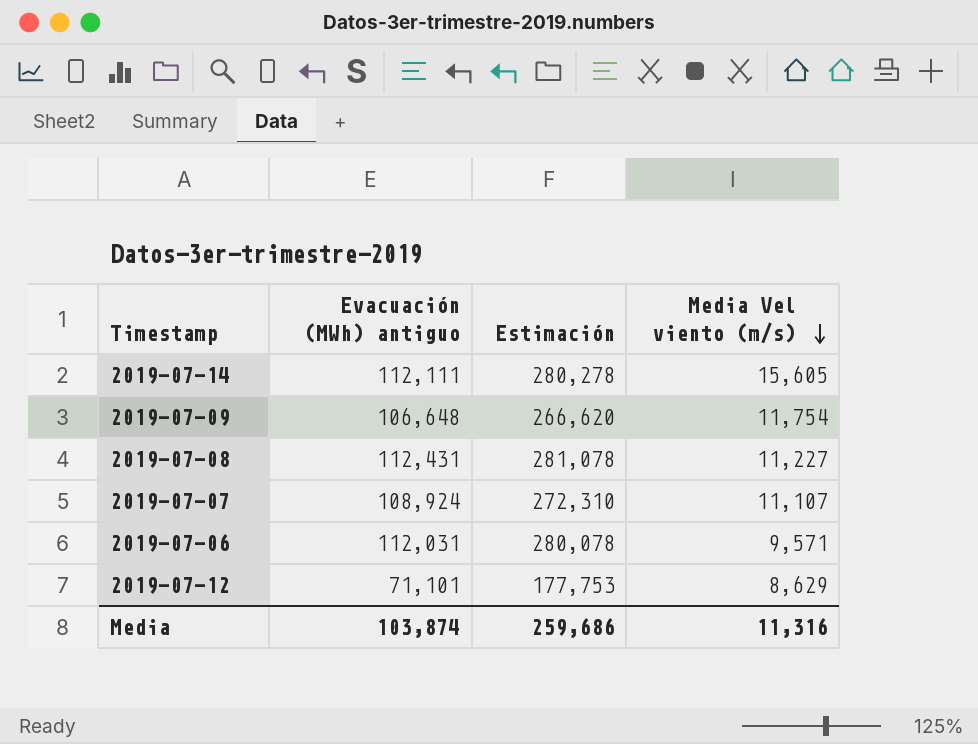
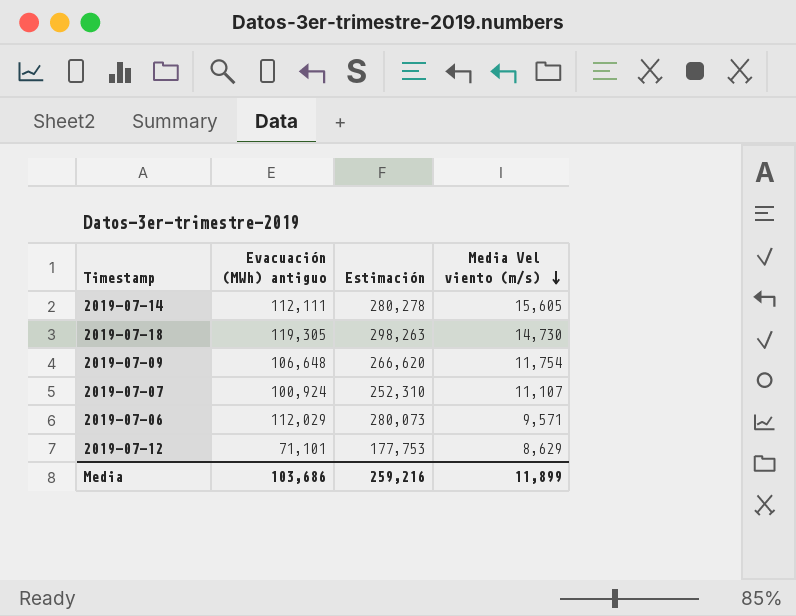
row 2019-07-08: 112,431 | 281,078 | 11,227 -> none
row 2019-07-18: none -> 119,305 | 298,263 | 14,730
2019-07-07 | Evacuación (MWh) antiguo: 108,924 -> 100,924
2019-07-07 | Estimación: 272,310 -> 252,310
2019-07-06 | Evacuación (MWh) antiguo: 112,031 -> 112,029
2019-07-06 | Estimación: 280,078 -> 280,073
Media | Evacuación (MWh) antiguo: 103,874 -> 103,686
Media | Estimación: 259,686 -> 259,216
Media | Media Vel viento (m/s): 11,316 -> 11,899

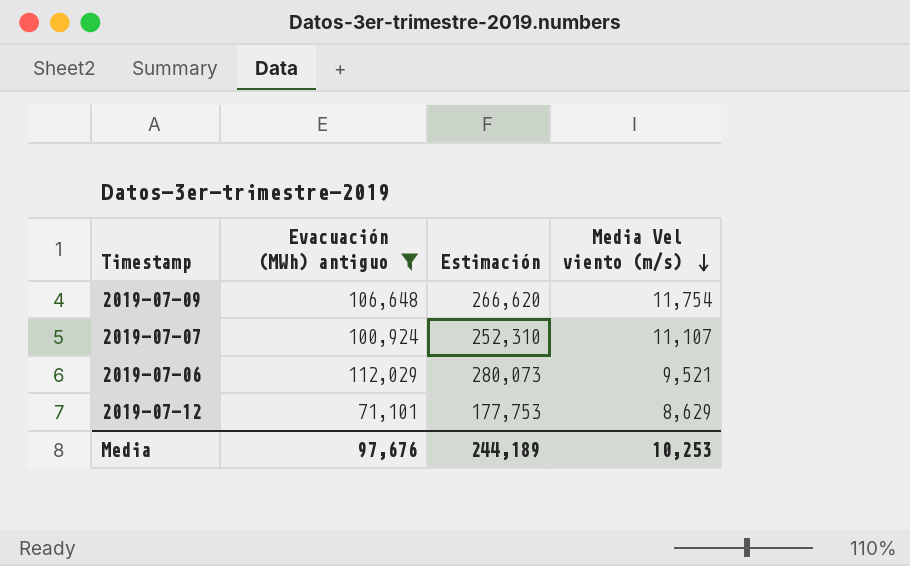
filter: none -> Evacuación (MWh) antiguo <= 112,029
2019-07-06 | Media Vel viento (m/s): 9,571 -> 9,521
Media | Evacuación (MWh) antiguo: 103,686 -> 97,676
Media | Estimación: 259,216 -> 244,189
Media | Media Vel viento (m/s): 11,899 -> 10,253

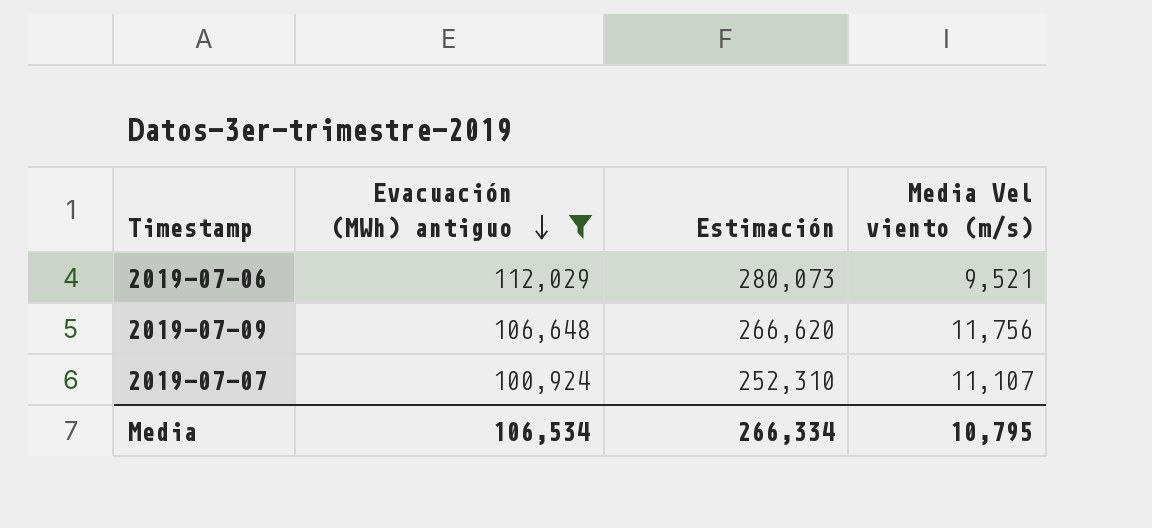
row order: Media Vel viento (m/s) descending -> Evacuación (MWh) antiguo descending
row 2019-07-12: 71,101 | 177,753 | 8,629 -> none
2019-07-09 | Media Vel viento (m/s): 11,754 -> 11,756
Media | Evacuación (MWh) antiguo: 97,676 -> 106,534
Media | Estimación: 244,189 -> 266,334
Media | Media Vel viento (m/s): 10,253 -> 10,795

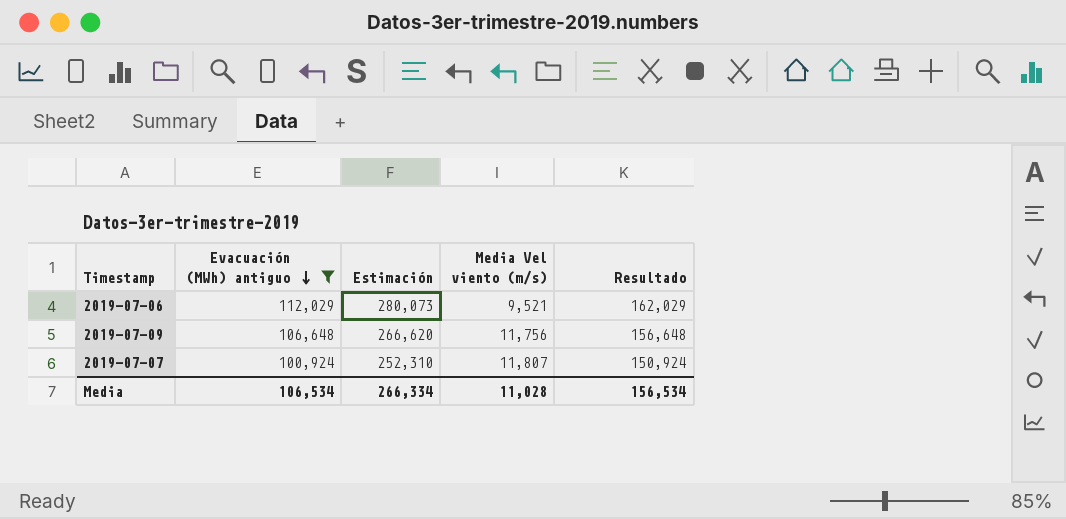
column Resultado | formula: none -> [Evacuación (MWh) antiguo] + 50
2019-07-07 | Media Vel viento (m/s): 11,107 -> 11,807
Media | Media Vel viento (m/s): 10,795 -> 11,028

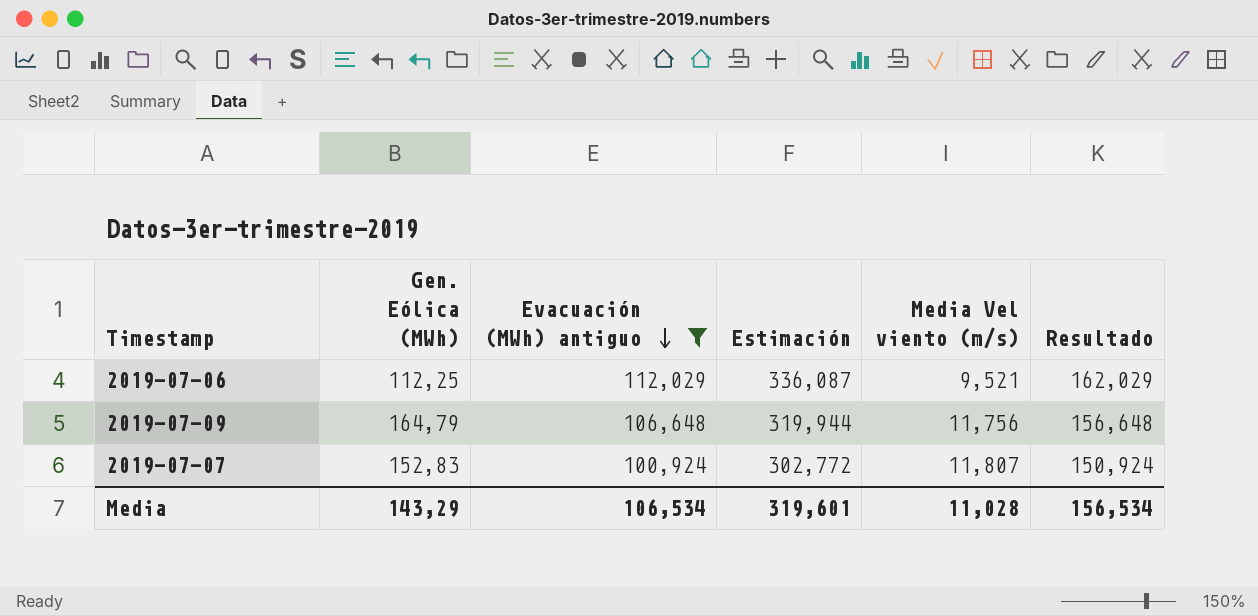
column Gen. Eólica (MWh) | position: none -> 2
column Estimación | formula: [Evacuación (MWh) antiguo] * 2,5 -> [Evacuación (MWh) antiguo] * 3
Media | Estimación: 266,334 -> 319,601

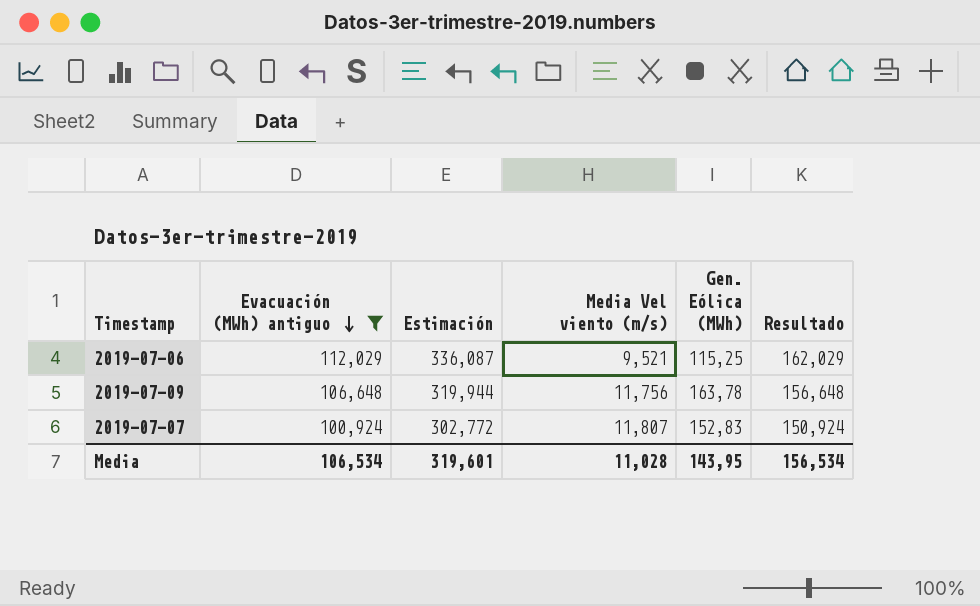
column Gen. Eólica (MWh) | position: 2 -> 5
2019-07-06 | Gen. Eólica (MWh): 112,25 -> 115,25
2019-07-09 | Gen. Eólica (MWh): 164,79 -> 163,78
Media | Gen. Eólica (MWh): 143,29 -> 143,95

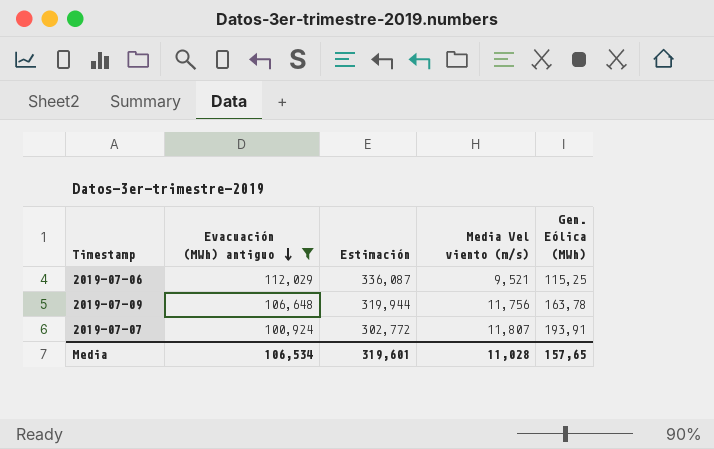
column Resultado | formula: [Evacuación (MWh) antiguo] + 50 -> none
2019-07-07 | Gen. Eólica (MWh): 152,83 -> 193,91
Media | Gen. Eólica (MWh): 143,95 -> 157,65

